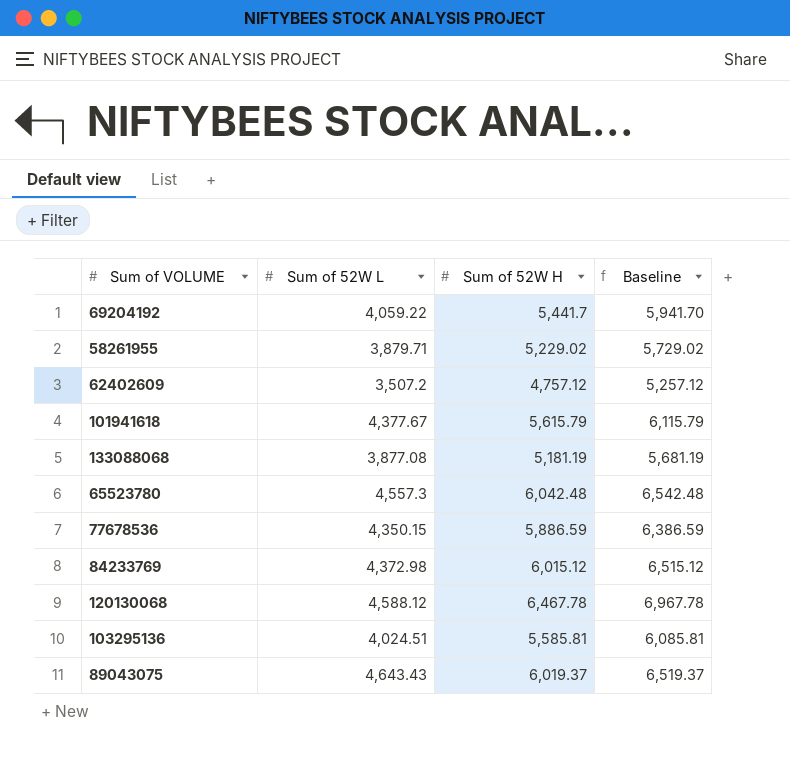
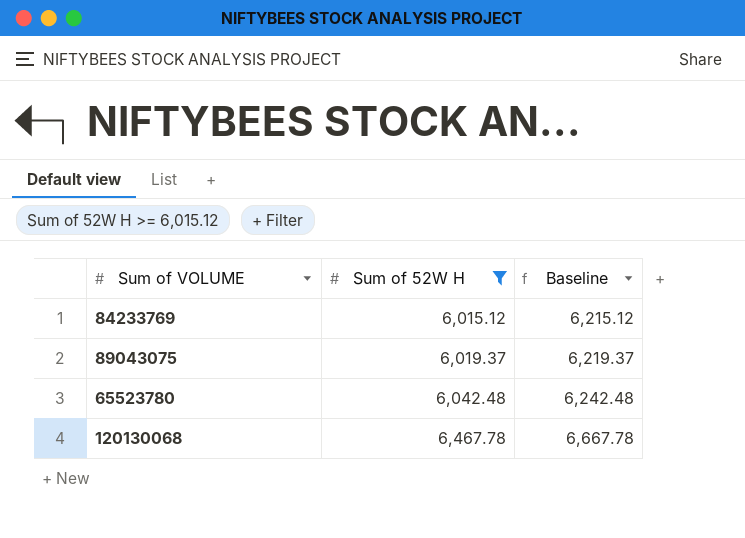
filter: none -> Sum of 52W H >= 6,015.12
row order: none -> Sum of 52W H ascending
column Sum of 52W L | position: 2 -> none
column Baseline | formula: [Sum of 52W H] + 500 -> [Sum of 52W H] + 200

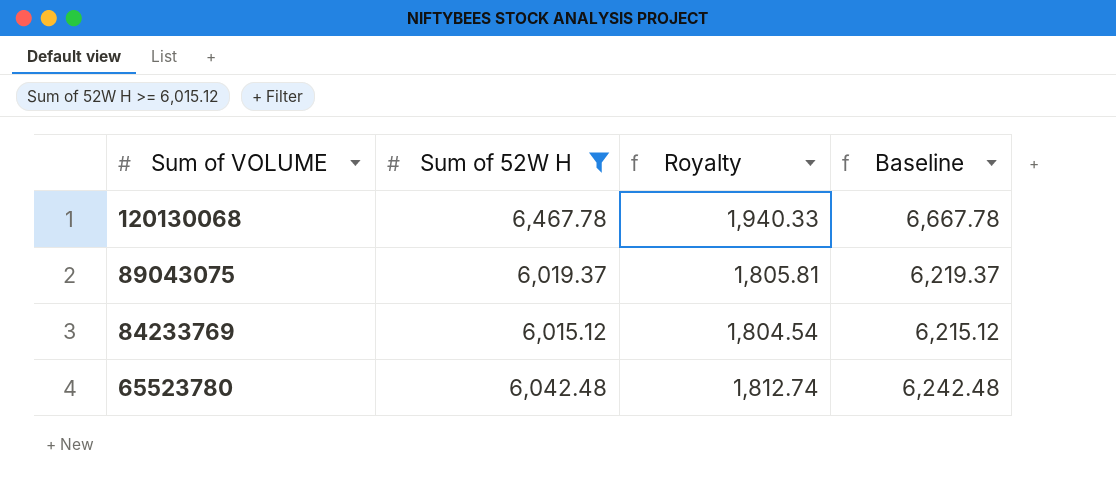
row order: Sum of 52W H ascending -> Sum of VOLUME descending
column Royalty | formula: none -> [Sum of 52W H] * 0.3

